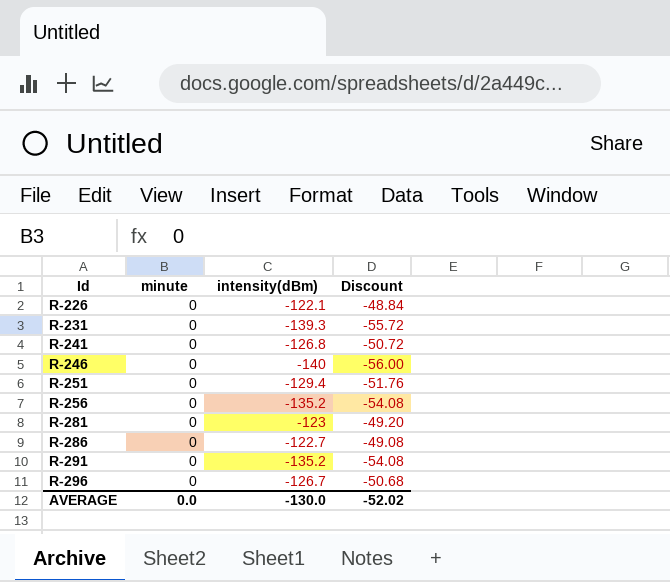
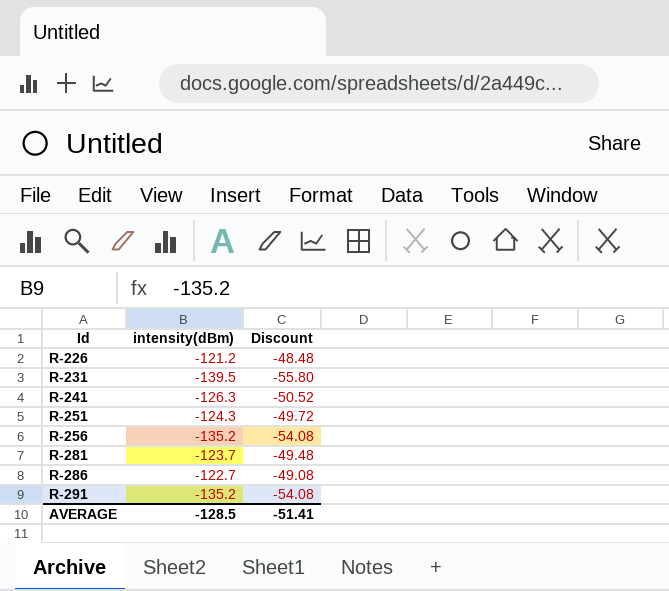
column minute | position: 2 -> none
row R-246: 0 | -140 | -56.00 -> none
row R-296: 0 | -126.7 | -50.68 -> none
R-226 | intensity(dBm): -122.1 -> -121.2
R-226 | Discount: -48.84 -> -48.48
R-231 | intensity(dBm): -139.3 -> -139.5
R-231 | Discount: -55.72 -> -55.80
R-241 | intensity(dBm): -126.8 -> -126.3
R-241 | Discount: -50.72 -> -50.52
R-251 | intensity(dBm): -129.4 -> -124.3
R-251 | Discount: -51.76 -> -49.72
R-281 | intensity(dBm): -123 -> -123.7
R-281 | Discount: -49.20 -> -49.48
AVERAGE | intensity(dBm): -130.0 -> -128.5
AVERAGE | Discount: -52.02 -> -51.41

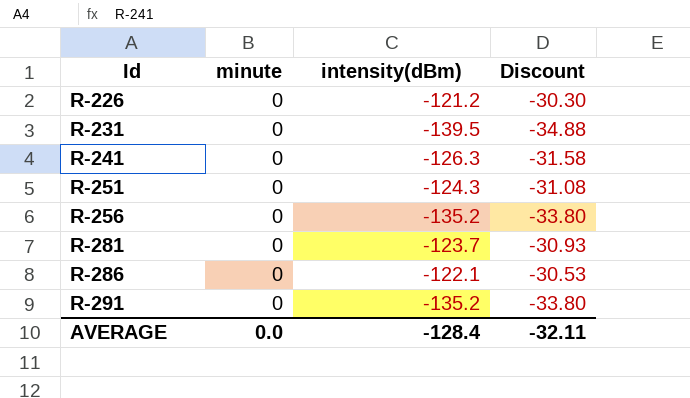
column minute | position: none -> 2
column Discount | formula: [intensity(dBm)] * 0.4 -> [intensity(dBm)] * 0.25
R-286 | intensity(dBm): -122.7 -> -122.1
AVERAGE | intensity(dBm): -128.5 -> -128.4
AVERAGE | Discount: -51.41 -> -32.11

